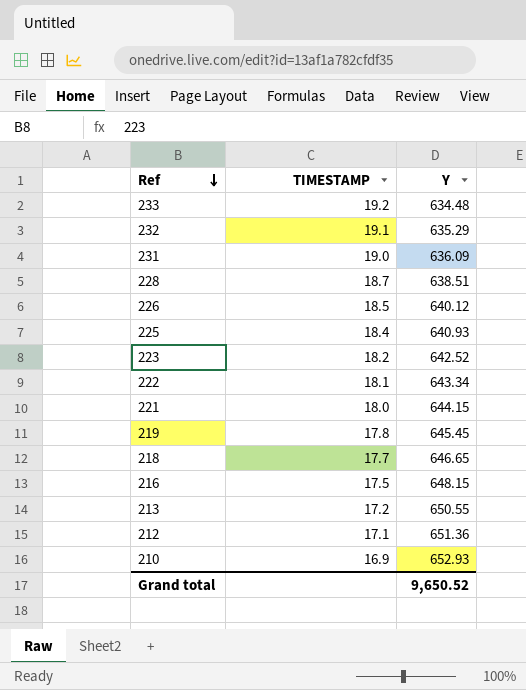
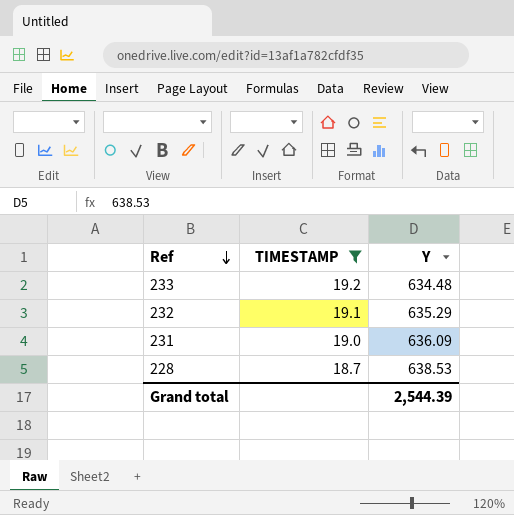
filter: none -> TIMESTAMP >= 18.7
228 | Y: 638.51 -> 638.53
Grand total | Y: 9,650.52 -> 2,544.39

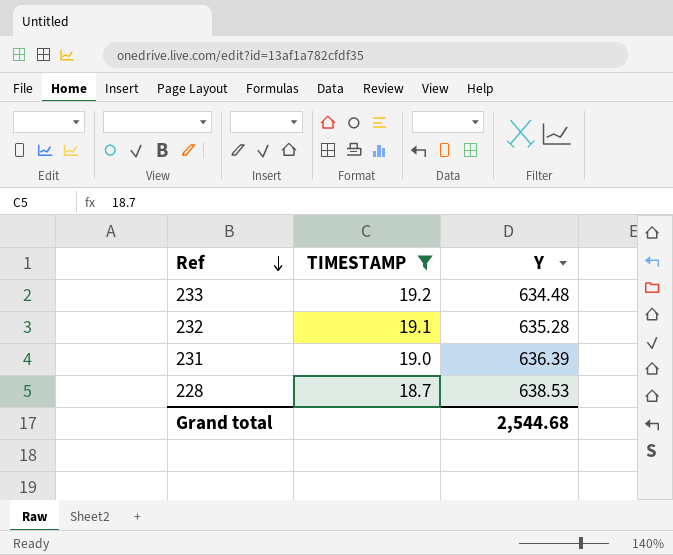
232 | Y: 635.29 -> 635.28
231 | Y: 636.09 -> 636.39
Grand total | Y: 2,544.39 -> 2,544.68

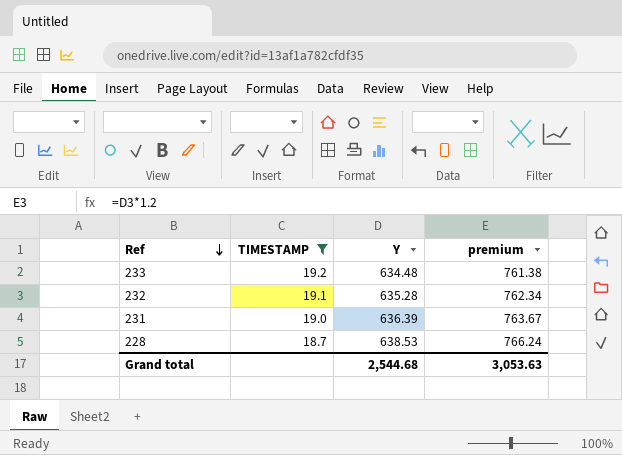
column premium | formula: none -> [Y] * 1.2

